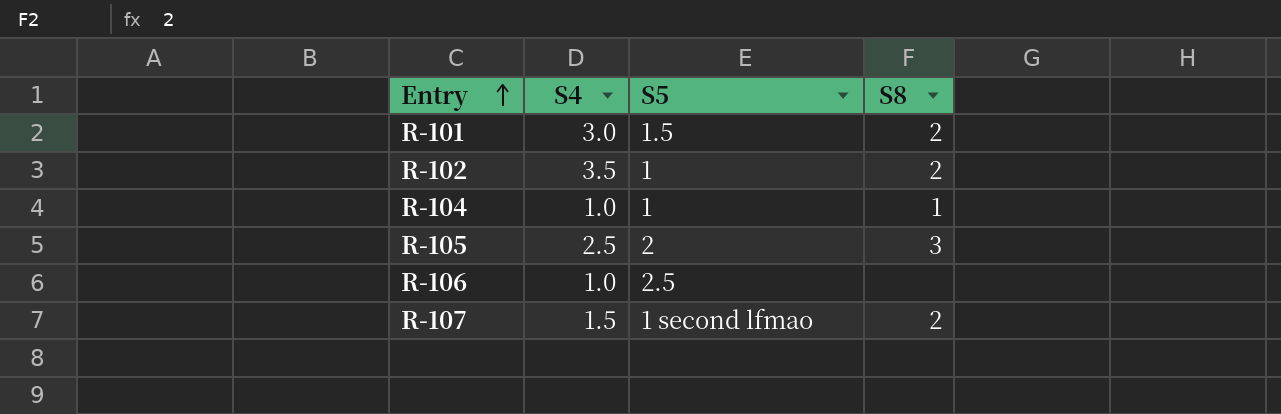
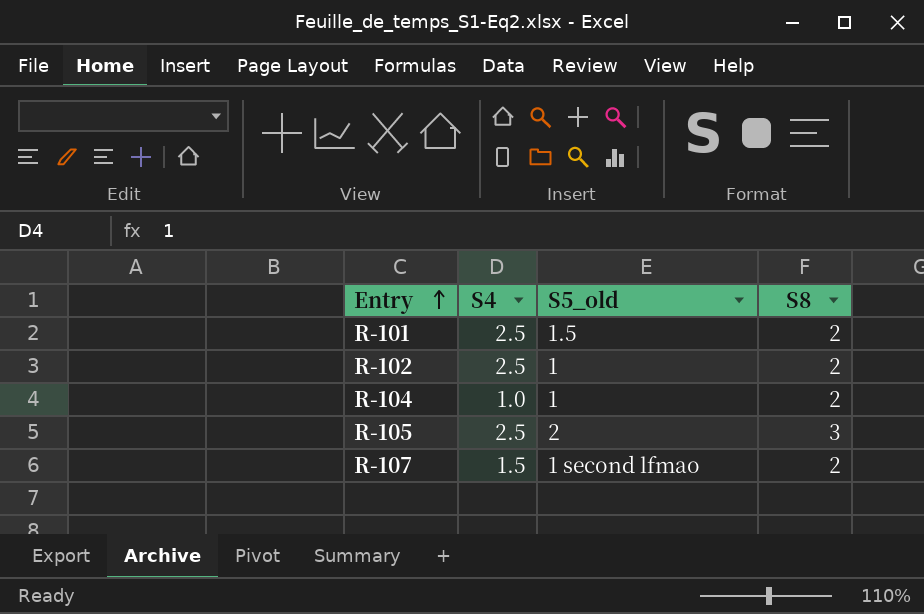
column name: S5 -> S5_old
row R-106: 1.0 | 2.5 | none -> none
R-101 | S4: 3.0 -> 2.5
R-102 | S4: 3.5 -> 2.5
R-104 | S8: 1 -> 2

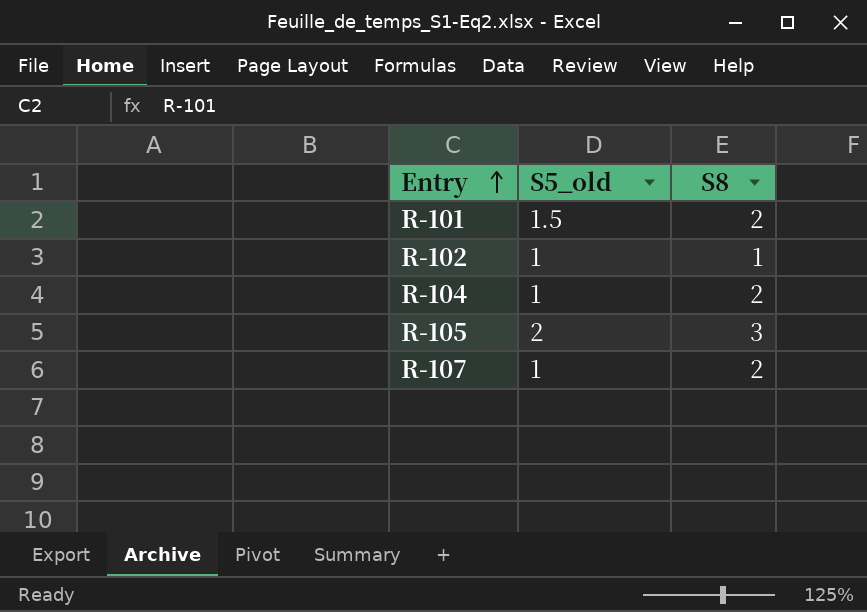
column S4 | position: 2 -> none
R-102 | S8: 2 -> 1
R-107 | S5_old: 1 second lfmao -> 1

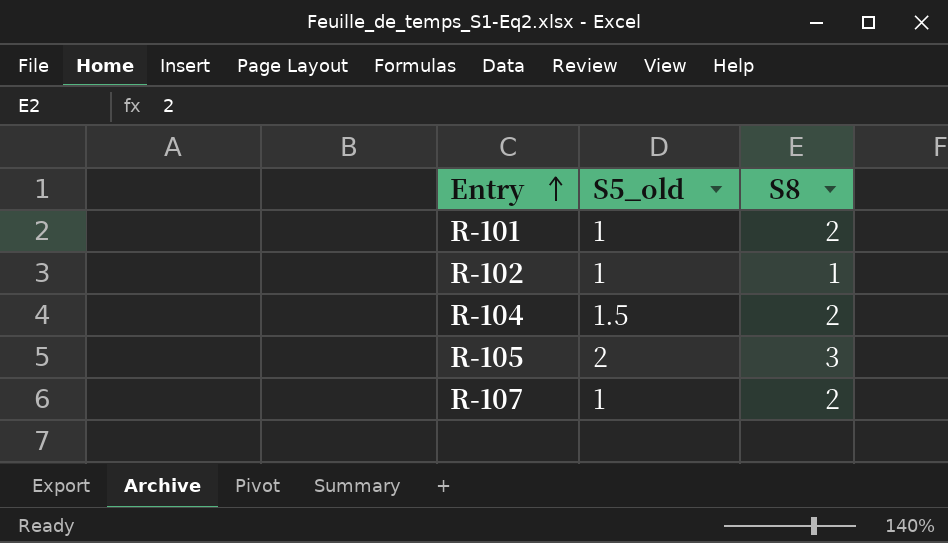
R-101 | S5_old: 1.5 -> 1
R-104 | S5_old: 1 -> 1.5

